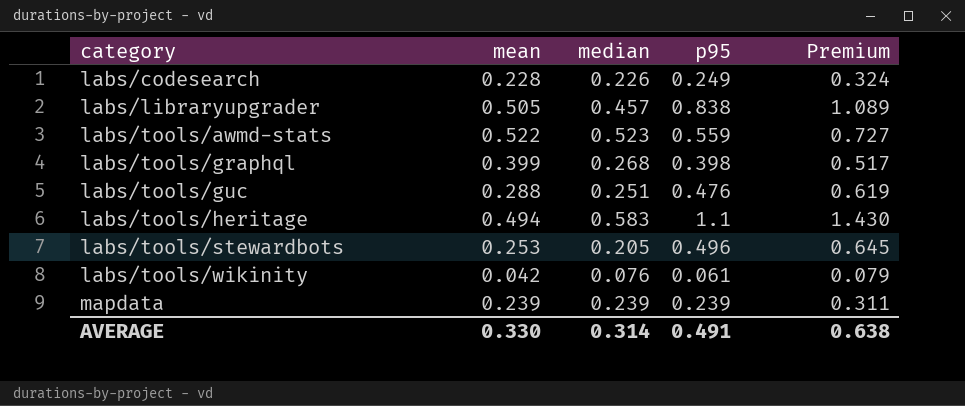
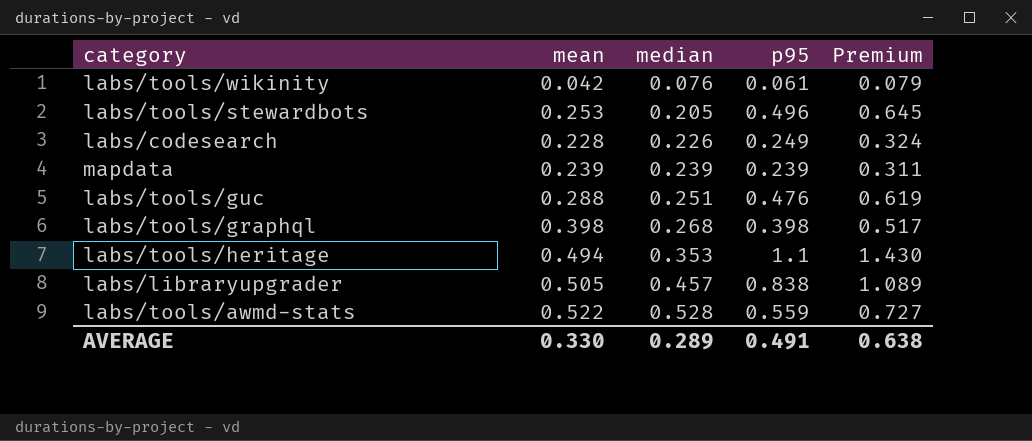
row order: category ascending -> median ascending
labs/tools/graphql | mean: 0.399 -> 0.398
labs/tools/heritage | median: 0.583 -> 0.353
labs/tools/awmd-stats | median: 0.523 -> 0.528
AVERAGE | median: 0.314 -> 0.289

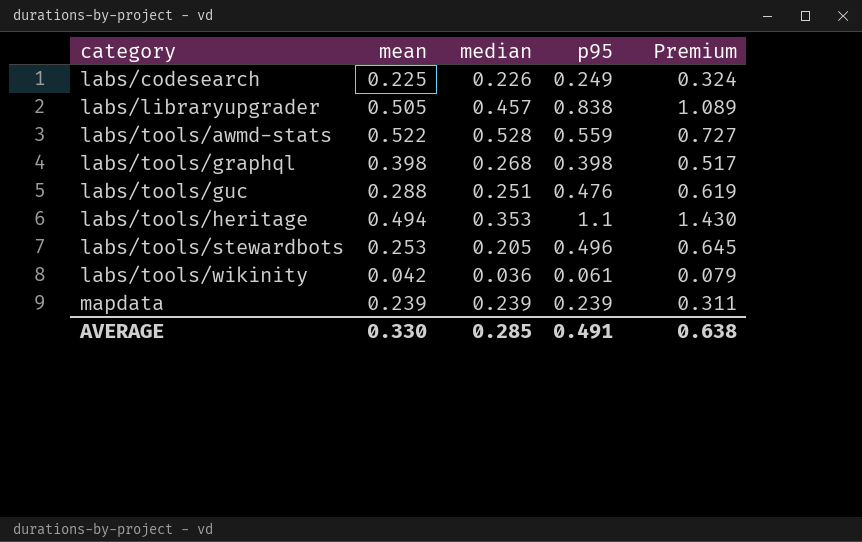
row order: median ascending -> category ascending
labs/codesearch | mean: 0.228 -> 0.225
labs/tools/wikinity | median: 0.076 -> 0.036
AVERAGE | median: 0.289 -> 0.285

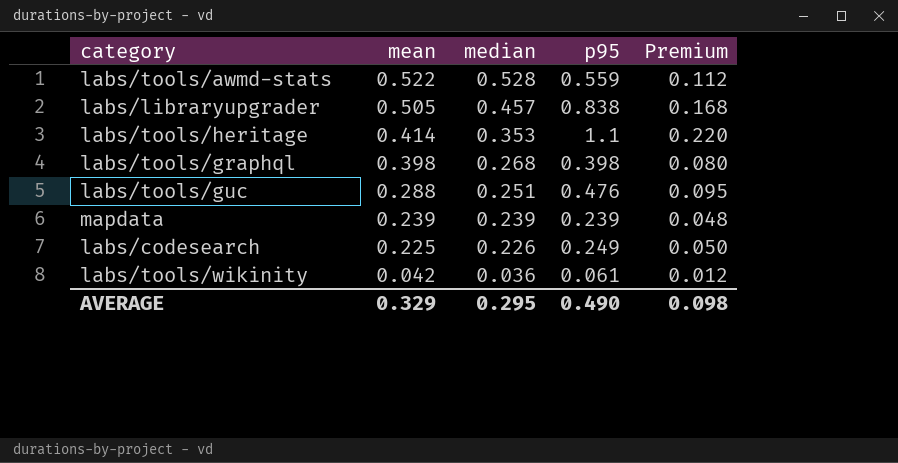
row order: category ascending -> mean descending
column Premium | formula: [p95] * 1.3 -> [p95] * 0.2
row labs/tools/stewardbots: 0.253 | 0.205 | 0.496 | 0.645 -> none
labs/tools/heritage | mean: 0.494 -> 0.414
AVERAGE | mean: 0.330 -> 0.329
AVERAGE | median: 0.285 -> 0.295
AVERAGE | p95: 0.491 -> 0.490
AVERAGE | Premium: 0.638 -> 0.098

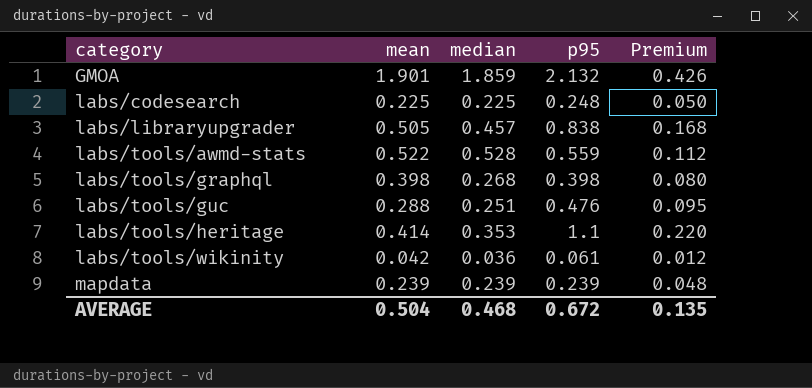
row order: mean descending -> category ascending
row GMOA: none -> 1.901 | 1.859 | 2.132 | 0.426
labs/codesearch | median: 0.226 -> 0.225
labs/codesearch | p95: 0.249 -> 0.248
AVERAGE | mean: 0.329 -> 0.504
AVERAGE | median: 0.295 -> 0.468
AVERAGE | p95: 0.490 -> 0.672
AVERAGE | Premium: 0.098 -> 0.135

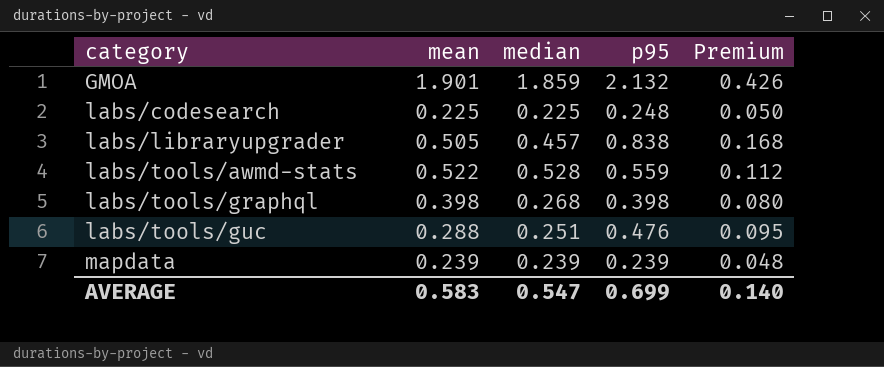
row labs/tools/heritage: 0.414 | 0.353 | 1.1 | 0.220 -> none
row labs/tools/wikinity: 0.042 | 0.036 | 0.061 | 0.012 -> none
AVERAGE | mean: 0.504 -> 0.583
AVERAGE | median: 0.468 -> 0.547
AVERAGE | p95: 0.672 -> 0.699
AVERAGE | Premium: 0.135 -> 0.140

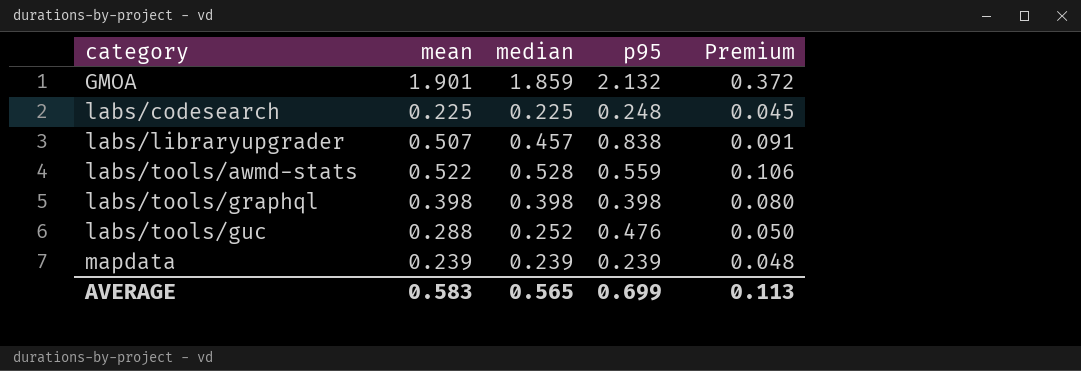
column Premium | formula: [p95] * 0.2 -> [median] * 0.2
labs/libraryupgrader | mean: 0.505 -> 0.507
labs/tools/graphql | median: 0.268 -> 0.398
labs/tools/guc | median: 0.251 -> 0.252
AVERAGE | median: 0.547 -> 0.565
AVERAGE | Premium: 0.140 -> 0.113

